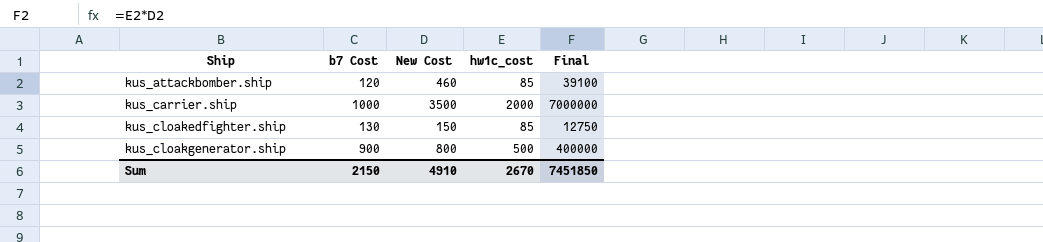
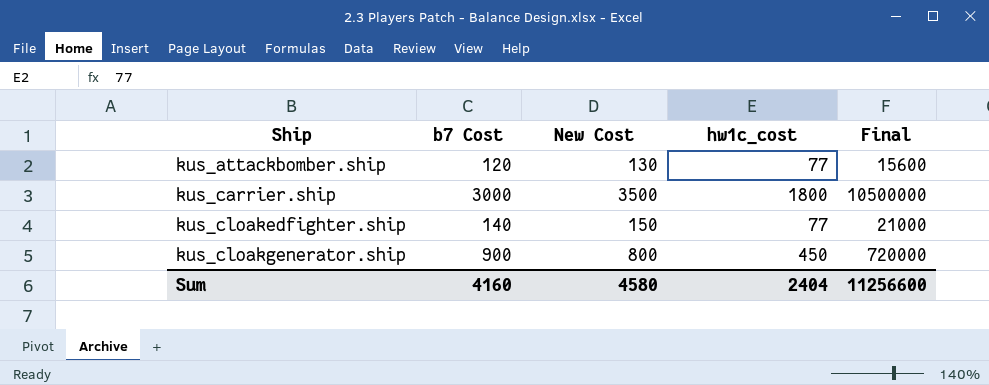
column Final | formula: [New Cost] * [hw1c_cost] -> [b7 Cost] * [New Cost]
kus_attackbomber.ship | New Cost: 460 -> 130
kus_attackbomber.ship | hw1c_cost: 85 -> 77
kus_carrier.ship | b7 Cost: 1000 -> 3000
kus_carrier.ship | hw1c_cost: 2000 -> 1800
kus_cloakedfighter.ship | b7 Cost: 130 -> 140
kus_cloakedfighter.ship | hw1c_cost: 85 -> 77
kus_cloakgenerator.ship | hw1c_cost: 500 -> 450
Sum | b7 Cost: 2150 -> 4160
Sum | New Cost: 4910 -> 4580
Sum | hw1c_cost: 2670 -> 2404
Sum | Final: 7451850 -> 11256600

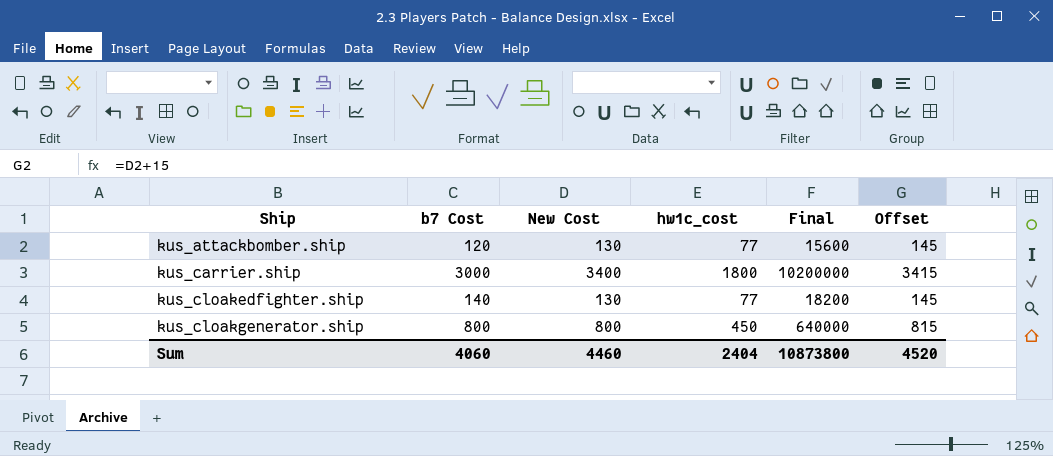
column Offset | formula: none -> [New Cost] + 15
kus_carrier.ship | New Cost: 3500 -> 3400
kus_carrier.ship | Final: 10500000 -> 10200000
kus_cloakedfighter.ship | New Cost: 150 -> 130
kus_cloakedfighter.ship | Final: 21000 -> 18200
kus_cloakgenerator.ship | b7 Cost: 900 -> 800
kus_cloakgenerator.ship | Final: 720000 -> 640000
Sum | b7 Cost: 4160 -> 4060
Sum | New Cost: 4580 -> 4460
Sum | Final: 11256600 -> 10873800

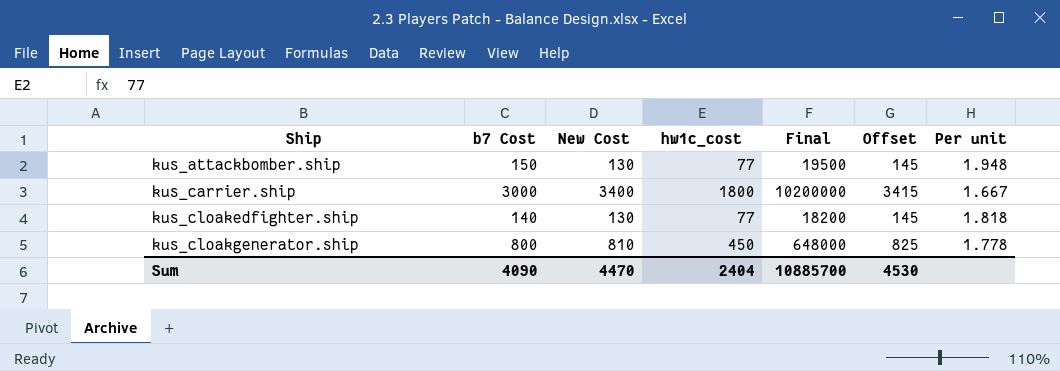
column Per unit | formula: none -> [b7 Cost] / [hw1c_cost]
kus_attackbomber.ship | b7 Cost: 120 -> 150
kus_attackbomber.ship | Final: 15600 -> 19500
kus_cloakgenerator.ship | New Cost: 800 -> 810
kus_cloakgenerator.ship | Final: 640000 -> 648000
kus_cloakgenerator.ship | Offset: 815 -> 825
Sum | b7 Cost: 4060 -> 4090
Sum | New Cost: 4460 -> 4470
Sum | Final: 10873800 -> 10885700
Sum | Offset: 4520 -> 4530

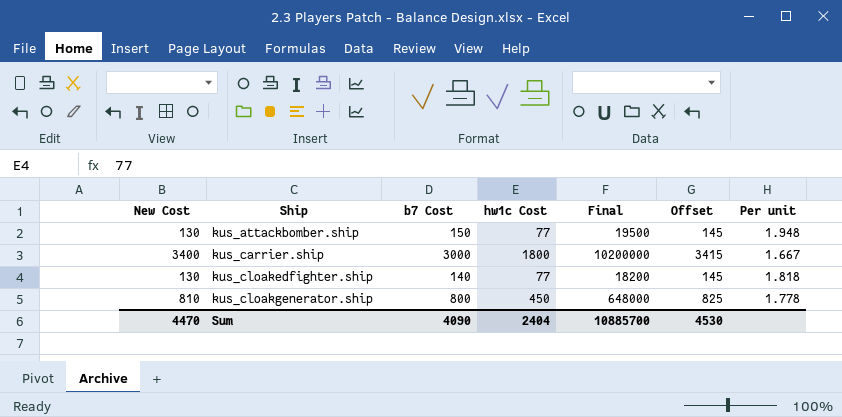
column New Cost | position: 3 -> 1
column name: hw1c_cost -> hw1c Cost

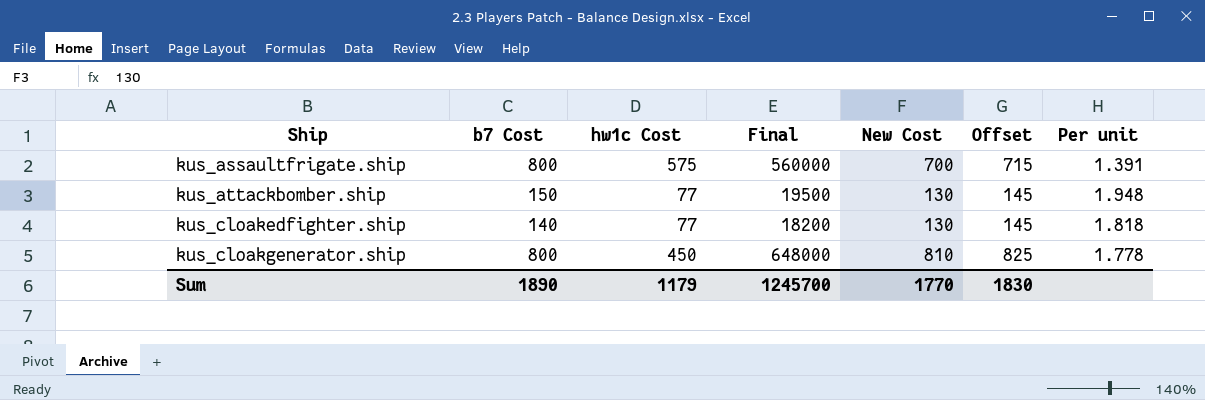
column New Cost | position: 1 -> 5
row kus_carrier.ship: 3400 | 3000 | 1800 | 10200000 | 3415 | 1.667 -> none
row kus_assaultfrigate.ship: none -> 800 | 575 | 560000 | 700 | 715 | 1.391
Sum | b7 Cost: 4090 -> 1890
Sum | hw1c Cost: 2404 -> 1179
Sum | Final: 10885700 -> 1245700
Sum | New Cost: 4470 -> 1770
Sum | Offset: 4530 -> 1830

